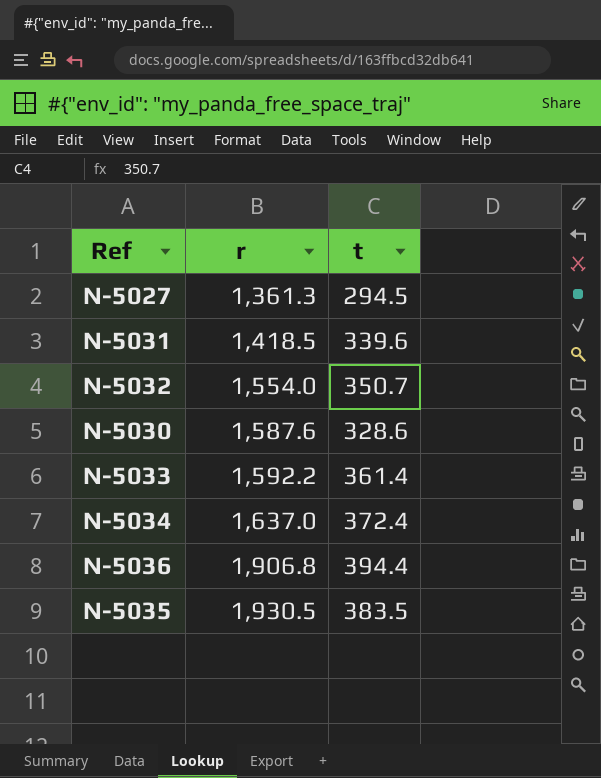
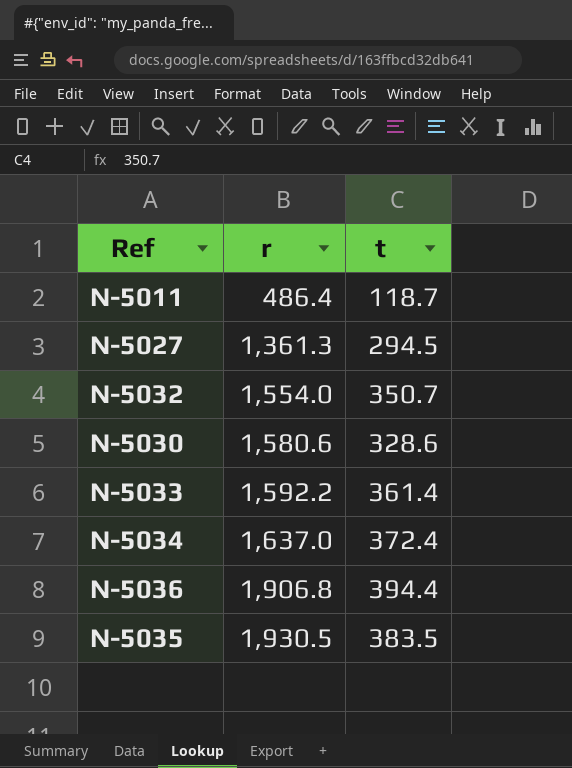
row N-5031: 1,418.5 | 339.6 -> none
row N-5011: none -> 486.4 | 118.7
N-5030 | r: 1,587.6 -> 1,580.6

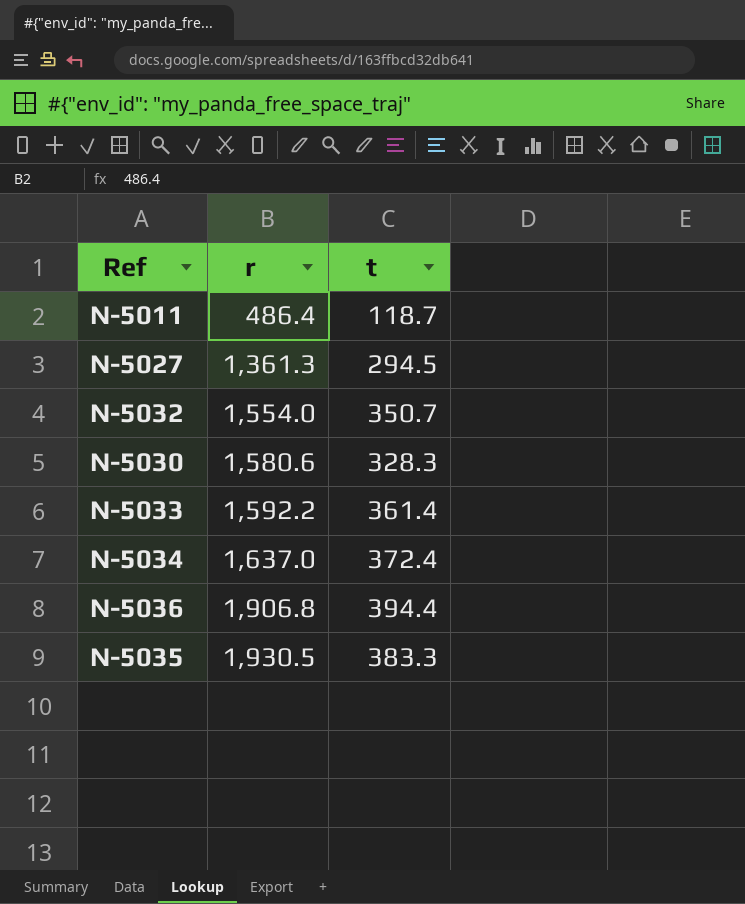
N-5030 | t: 328.6 -> 328.3
N-5035 | t: 383.5 -> 383.3

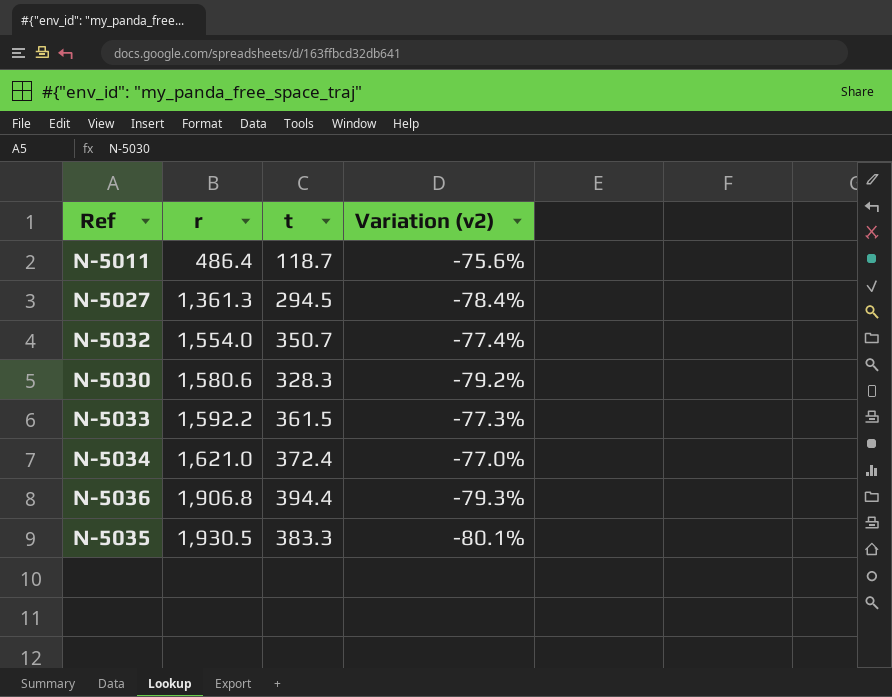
column Variation (v2) | formula: none -> ([t] - [r]) / [r]
N-5033 | t: 361.4 -> 361.5
N-5034 | r: 1,637.0 -> 1,621.0

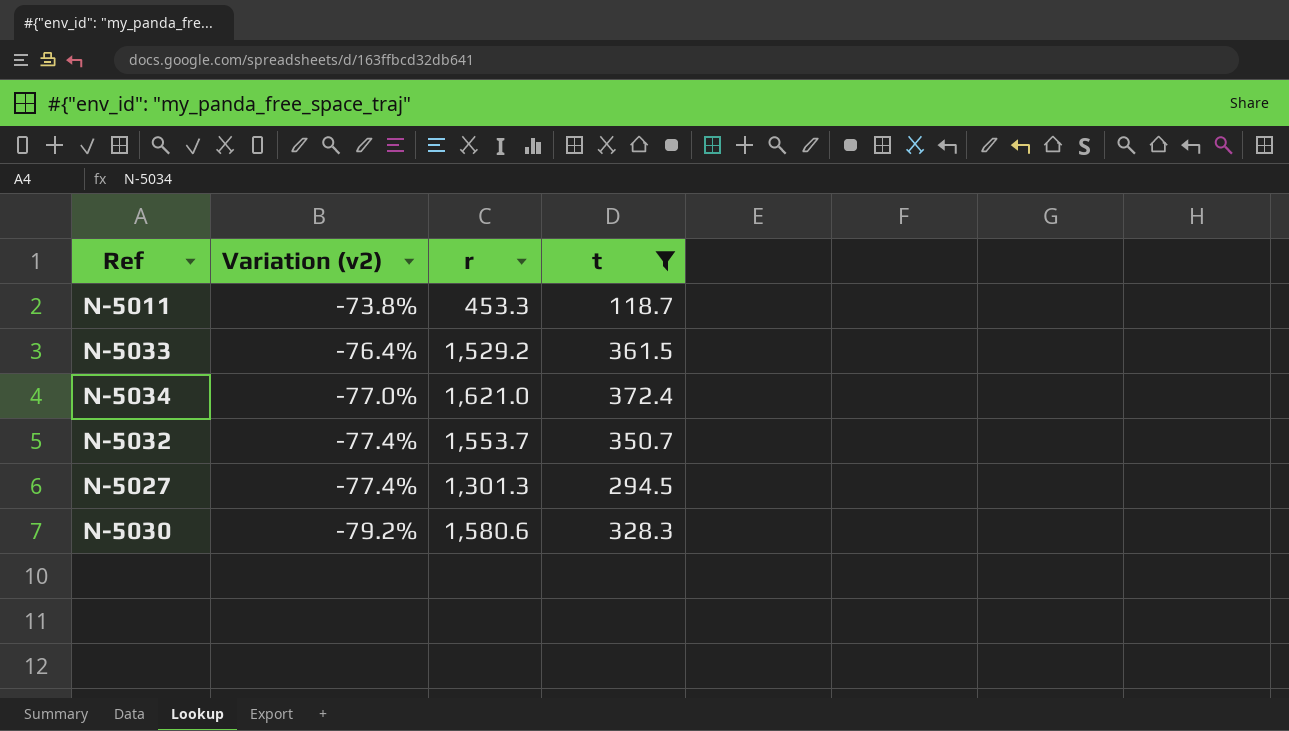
filter: none -> t <= 372.4
row order: r ascending -> Variation (v2) descending
column Variation (v2) | position: 4 -> 2
N-5011 | Variation (v2): -75.6% -> -73.8%
N-5011 | r: 486.4 -> 453.3
N-5033 | Variation (v2): -77.3% -> -76.4%
N-5033 | r: 1,592.2 -> 1,529.2
N-5032 | r: 1,554.0 -> 1,553.7
N-5027 | Variation (v2): -78.4% -> -77.4%
N-5027 | r: 1,361.3 -> 1,301.3

